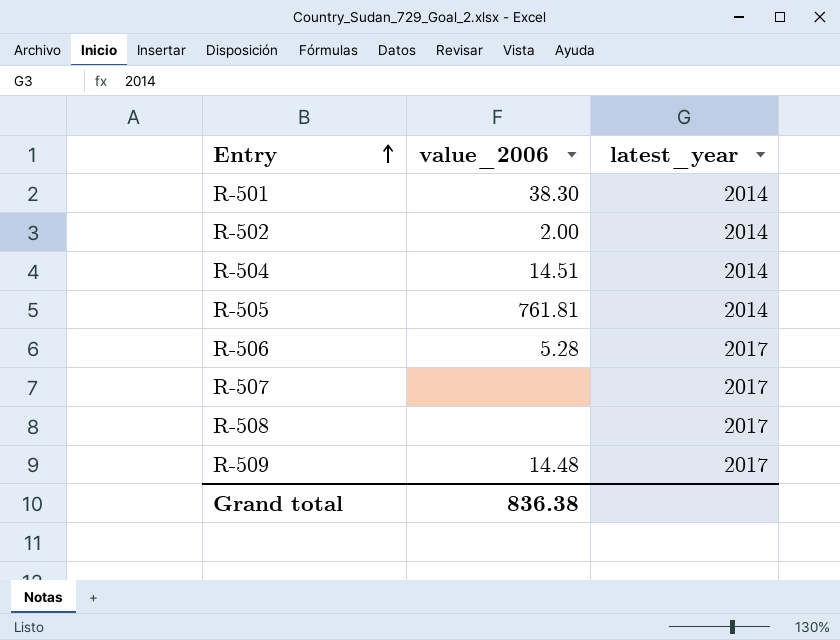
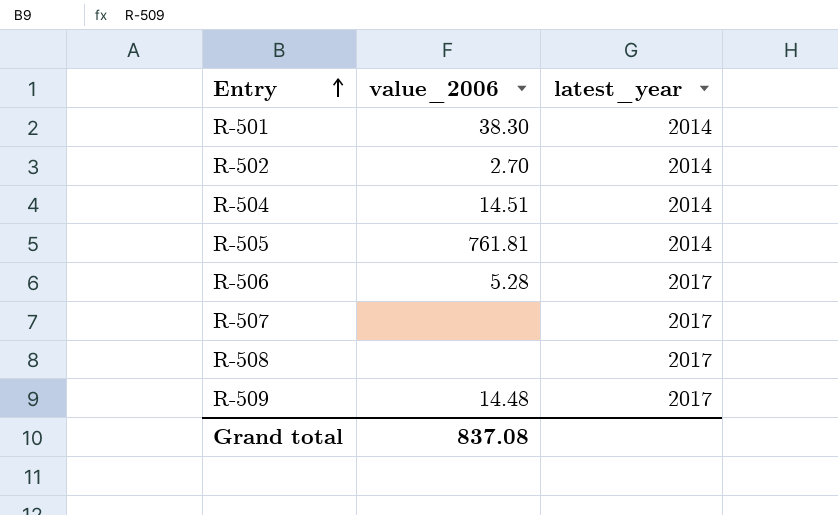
R-502 | value_2006: 2.00 -> 2.70
Grand total | value_2006: 836.38 -> 837.08

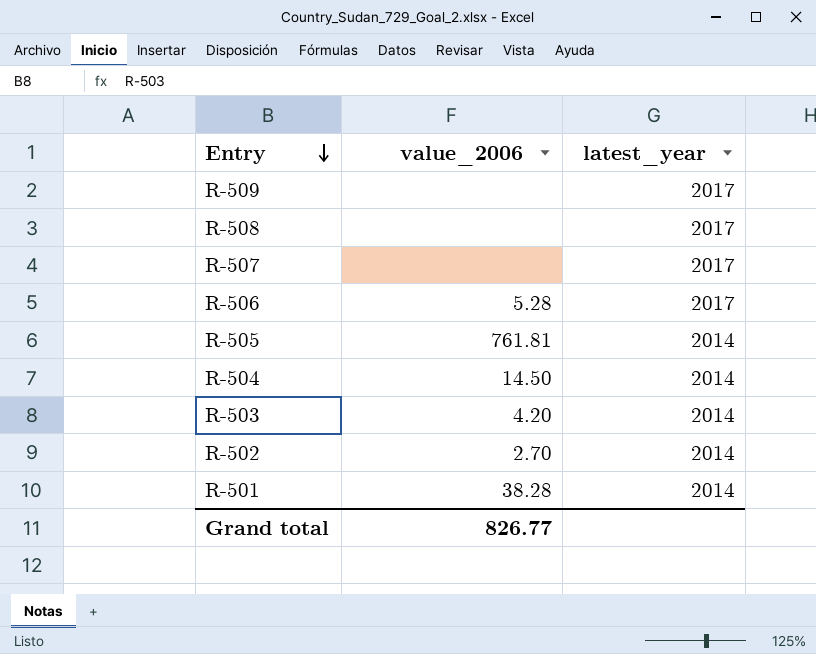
row order: Entry ascending -> Entry descending
R-509 | value_2006: 14.48 -> none
R-504 | value_2006: 14.51 -> 14.50
row R-503: none -> 4.20 | 2014
R-501 | value_2006: 38.30 -> 38.28
Grand total | value_2006: 837.08 -> 826.77

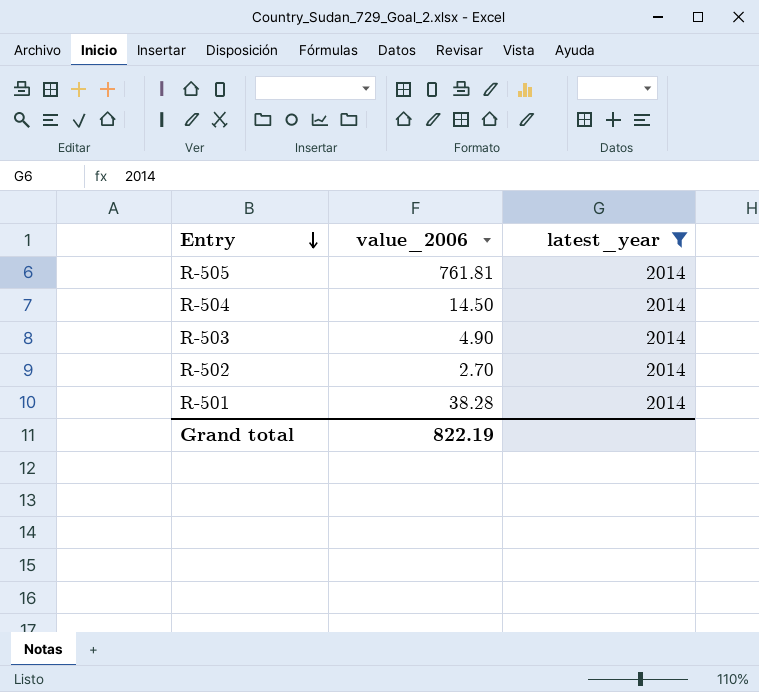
filter: none -> latest_year = 2014
R-503 | value_2006: 4.20 -> 4.90
Grand total | value_2006: 826.77 -> 822.19

